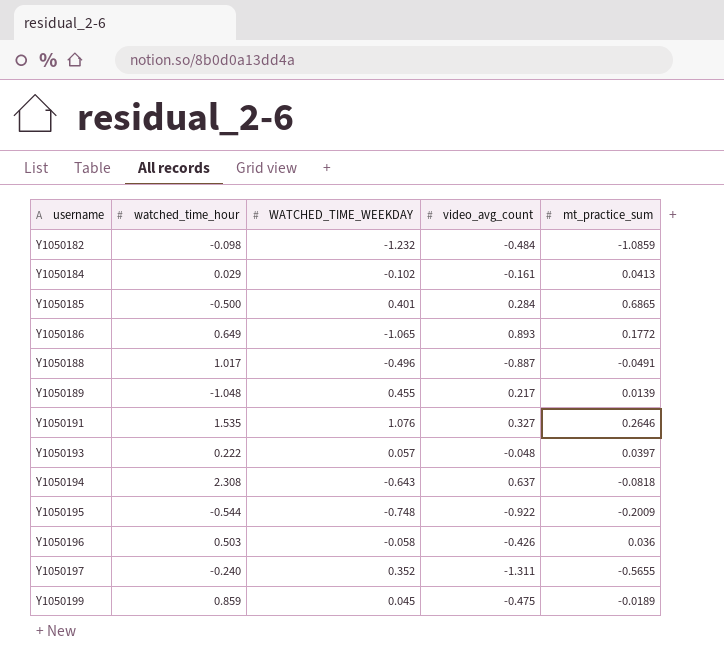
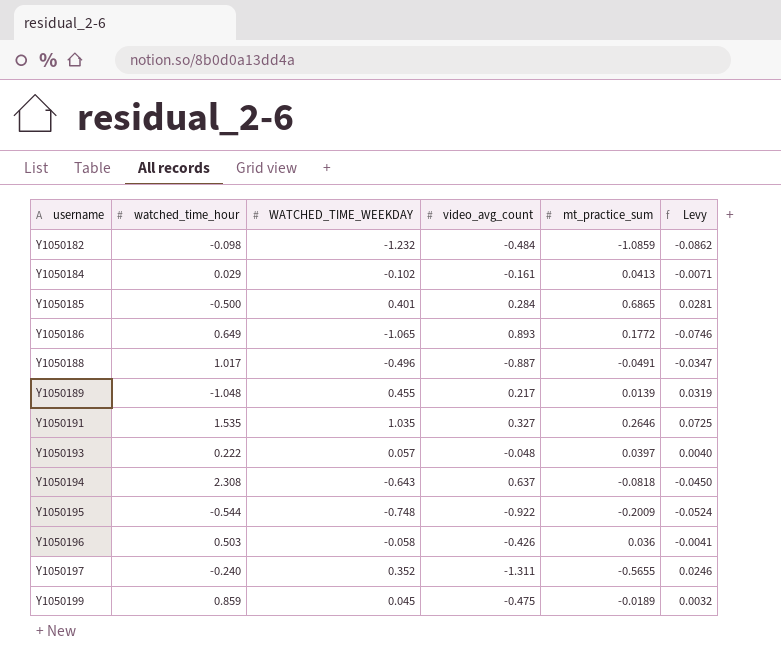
column Levy | formula: none -> [WATCHED_TIME_WEEKDAY] * 0.07
Y1050191 | WATCHED_TIME_WEEKDAY: 1.076 -> 1.035

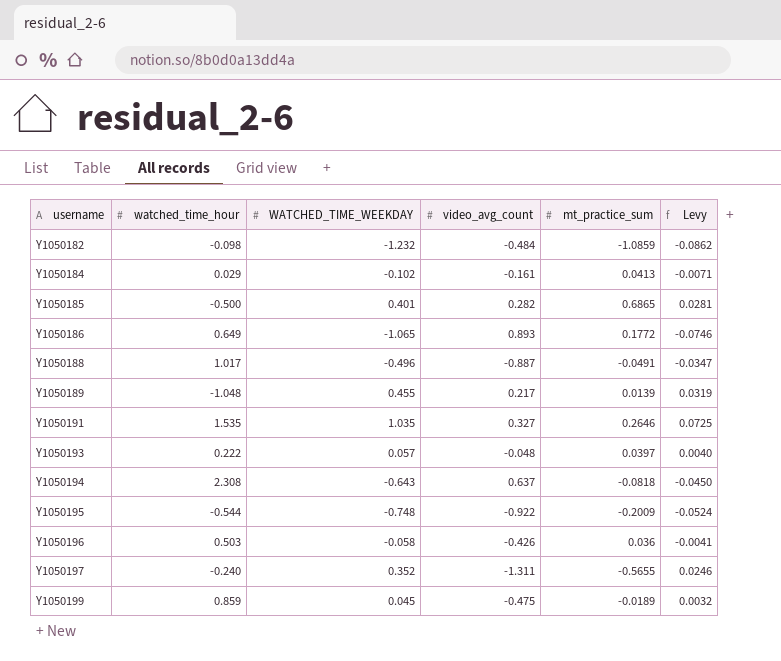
Y1050185 | video_avg_count: 0.284 -> 0.282

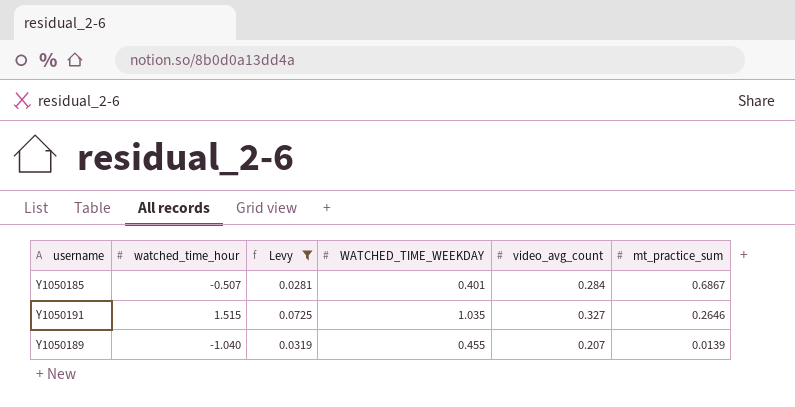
filter: none -> Levy >= 0.0281
row order: username ascending -> mt_practice_sum descending
column Levy | position: 6 -> 3
Y1050185 | watched_time_hour: -0.500 -> -0.507
Y1050185 | video_avg_count: 0.282 -> 0.284
Y1050185 | mt_practice_sum: 0.6865 -> 0.6867
Y1050191 | watched_time_hour: 1.535 -> 1.515
Y1050189 | watched_time_hour: -1.048 -> -1.040
Y1050189 | video_avg_count: 0.217 -> 0.207

